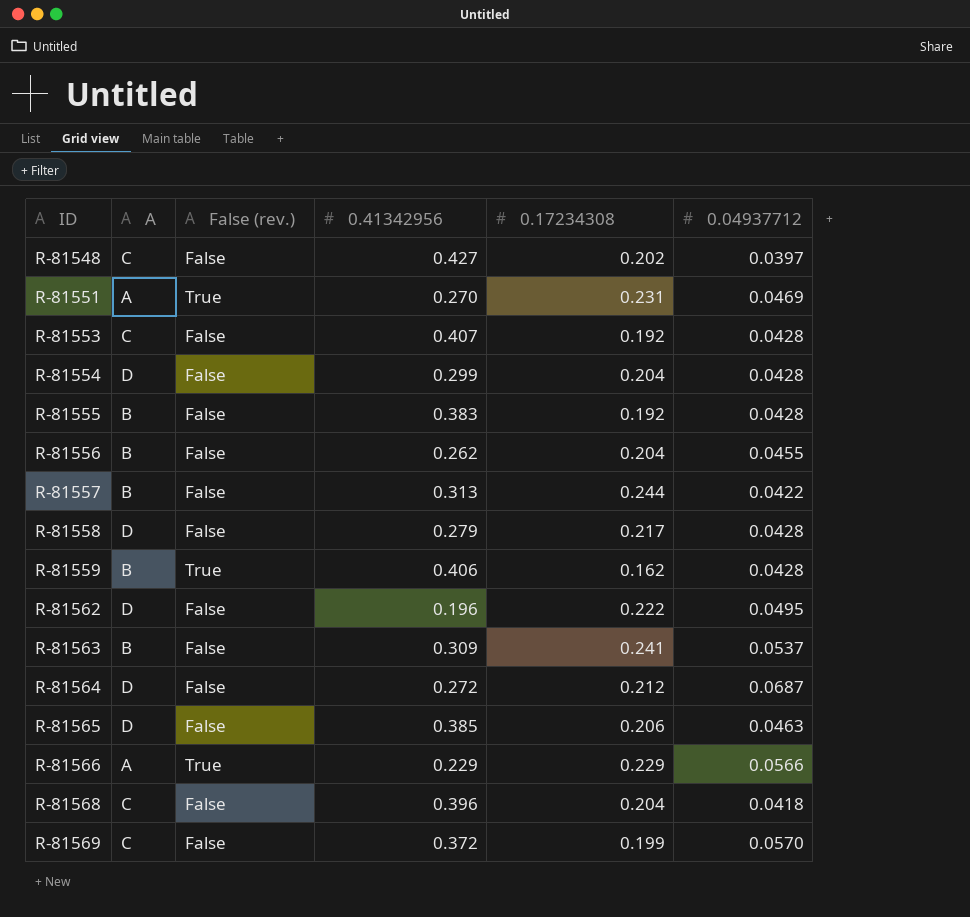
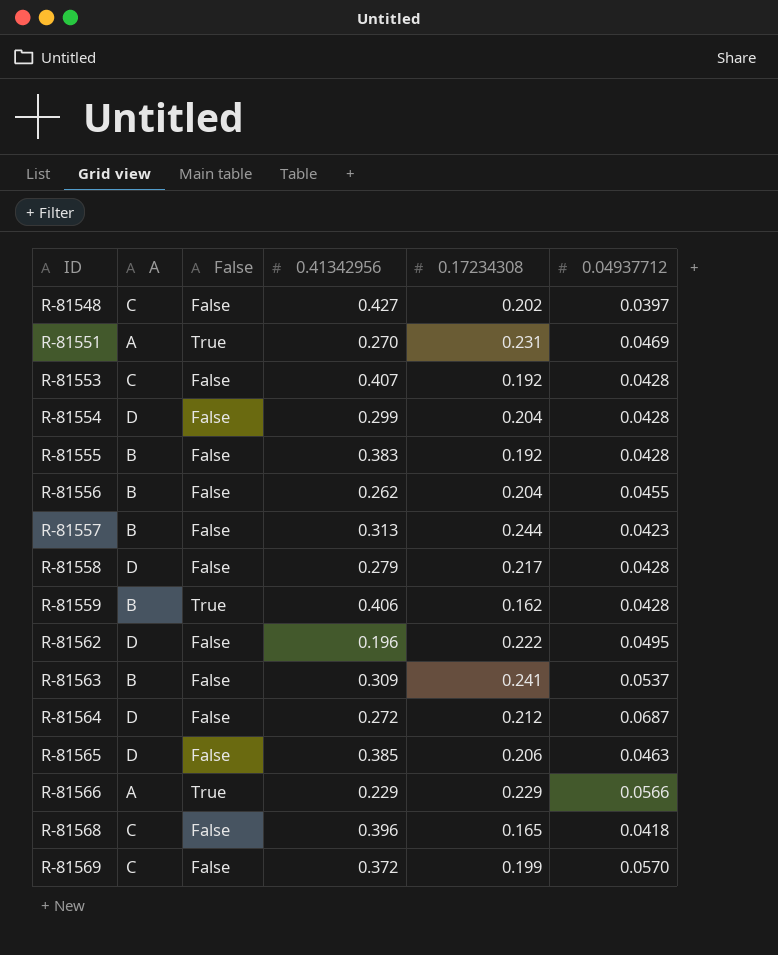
column name: False (rev.) -> False
R-81557 | 0.04937712: 0.0422 -> 0.0423
R-81568 | 0.17234308: 0.204 -> 0.165

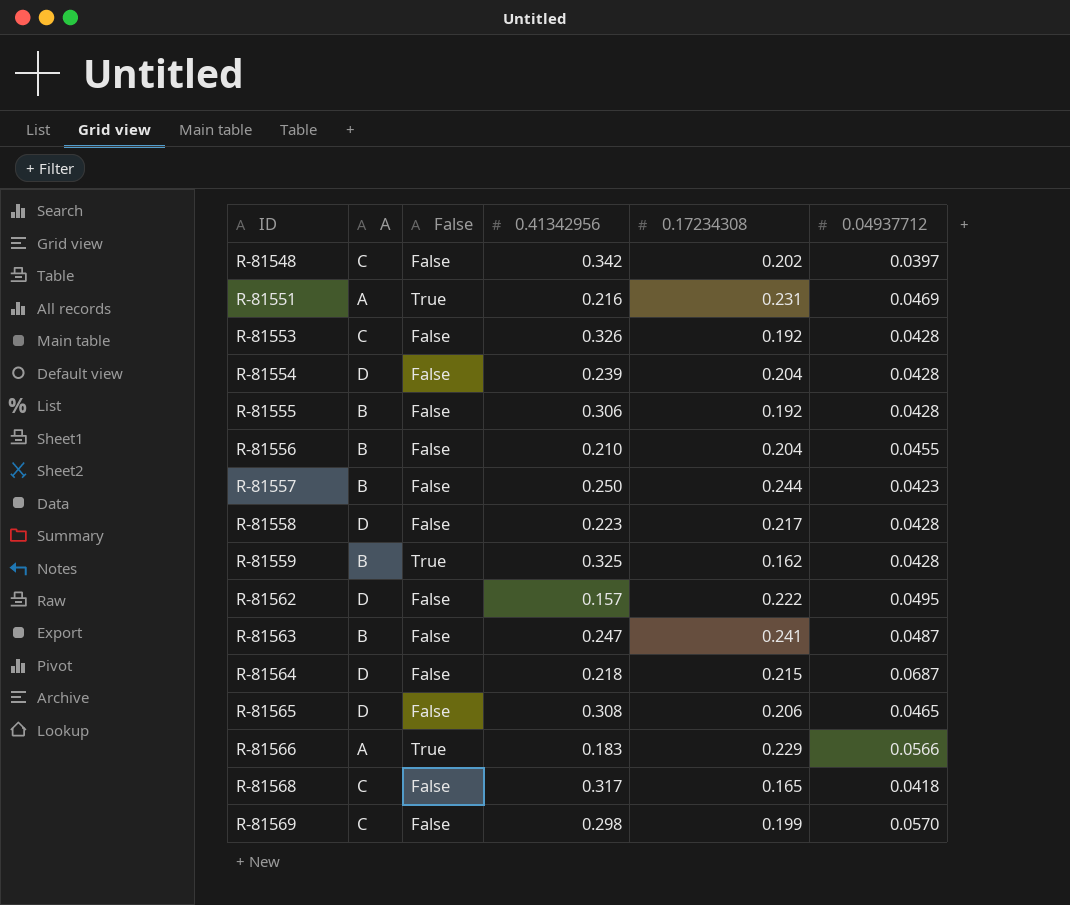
R-81548 | 0.41342956: 0.427 -> 0.342
R-81551 | 0.41342956: 0.270 -> 0.216
R-81553 | 0.41342956: 0.407 -> 0.326
R-81554 | 0.41342956: 0.299 -> 0.239
R-81555 | 0.41342956: 0.383 -> 0.306
R-81556 | 0.41342956: 0.262 -> 0.210
R-81557 | 0.41342956: 0.313 -> 0.250
R-81558 | 0.41342956: 0.279 -> 0.223
R-81559 | 0.41342956: 0.406 -> 0.325
R-81562 | 0.41342956: 0.196 -> 0.157
R-81563 | 0.41342956: 0.309 -> 0.247
R-81563 | 0.04937712: 0.0537 -> 0.0487
R-81564 | 0.41342956: 0.272 -> 0.218
R-81564 | 0.17234308: 0.212 -> 0.215
R-81565 | 0.41342956: 0.385 -> 0.308
R-81565 | 0.04937712: 0.0463 -> 0.0465
R-81566 | 0.41342956: 0.229 -> 0.183
R-81568 | 0.41342956: 0.396 -> 0.317
R-81569 | 0.41342956: 0.372 -> 0.298

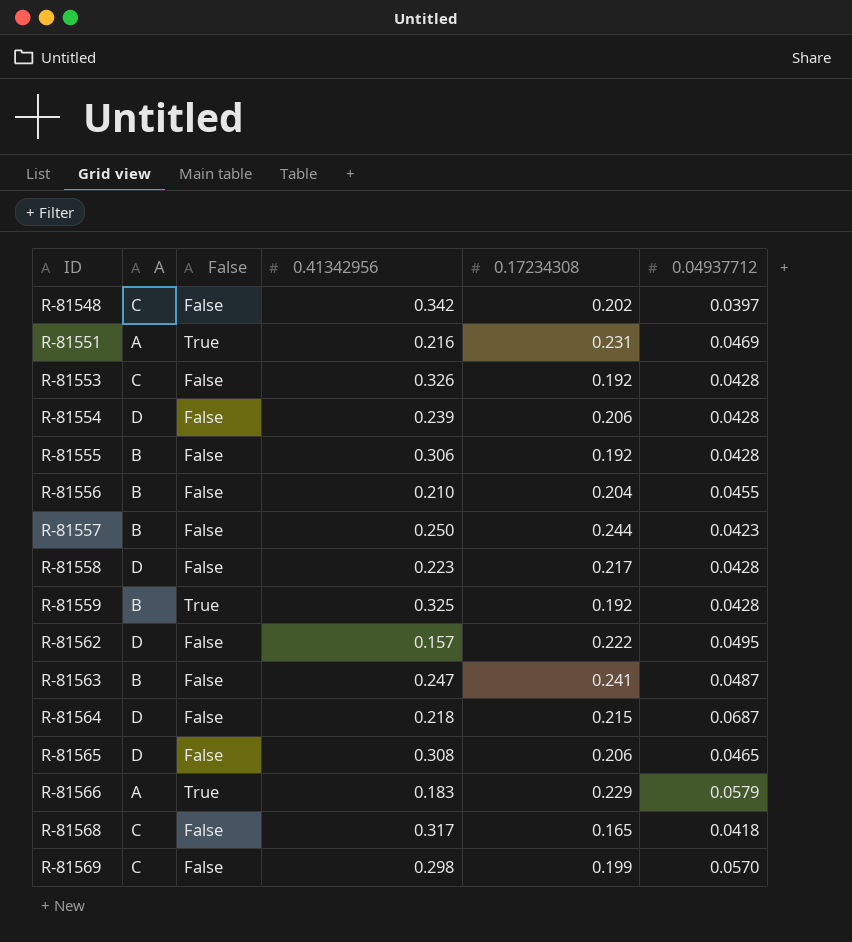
R-81554 | 0.17234308: 0.204 -> 0.206
R-81559 | 0.17234308: 0.162 -> 0.192
R-81566 | 0.04937712: 0.0566 -> 0.0579

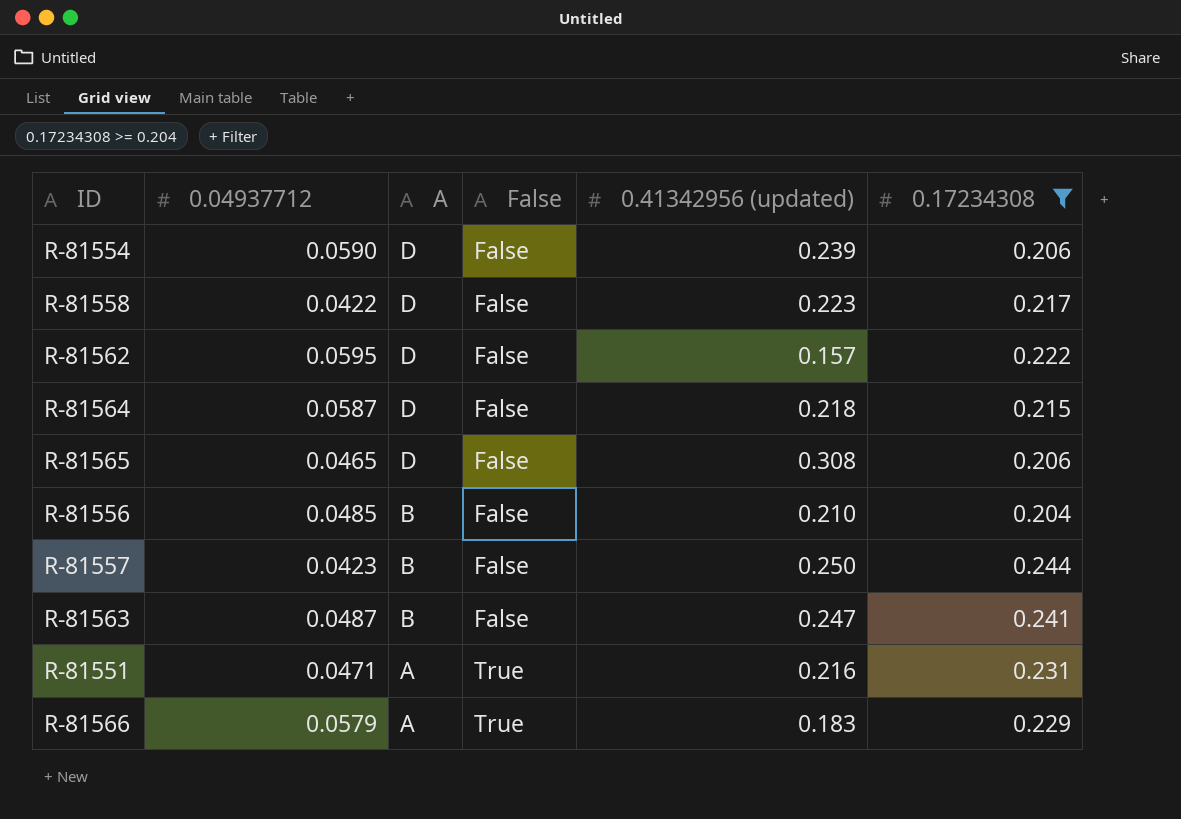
filter: none -> 0.17234308 >= 0.204
row order: ID ascending -> A descending
column 0.04937712 | position: 6 -> 2
column name: 0.41342956 -> 0.41342956 (updated)
R-81554 | 0.04937712: 0.0428 -> 0.0590
R-81558 | 0.04937712: 0.0428 -> 0.0422
R-81562 | 0.04937712: 0.0495 -> 0.0595
R-81564 | 0.04937712: 0.0687 -> 0.0587
R-81556 | 0.04937712: 0.0455 -> 0.0485
R-81551 | 0.04937712: 0.0469 -> 0.0471

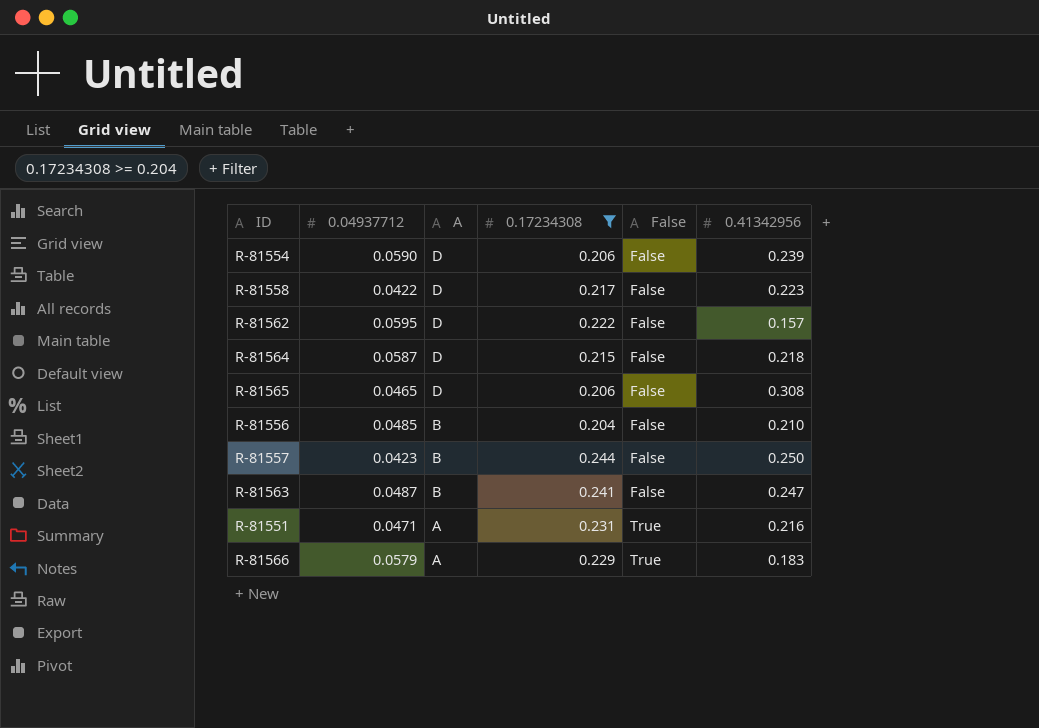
column 0.17234308 | position: 6 -> 4
column name: 0.41342956 (updated) -> 0.41342956

